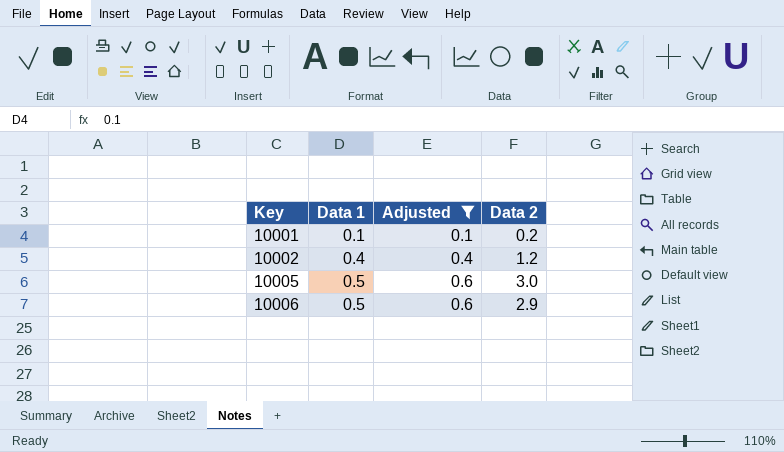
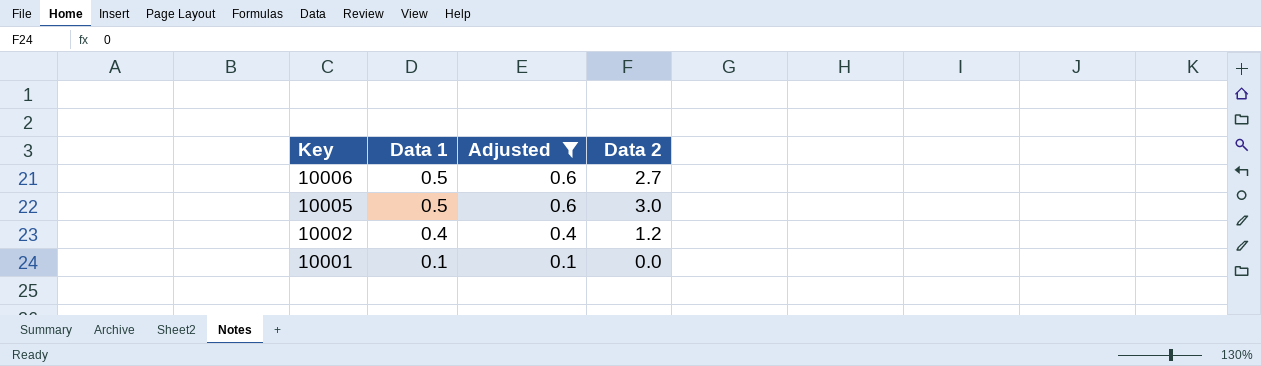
row order: Key ascending -> Key descending
10006 | Data 2: 2.9 -> 2.7
10001 | Data 2: 0.2 -> 0.0

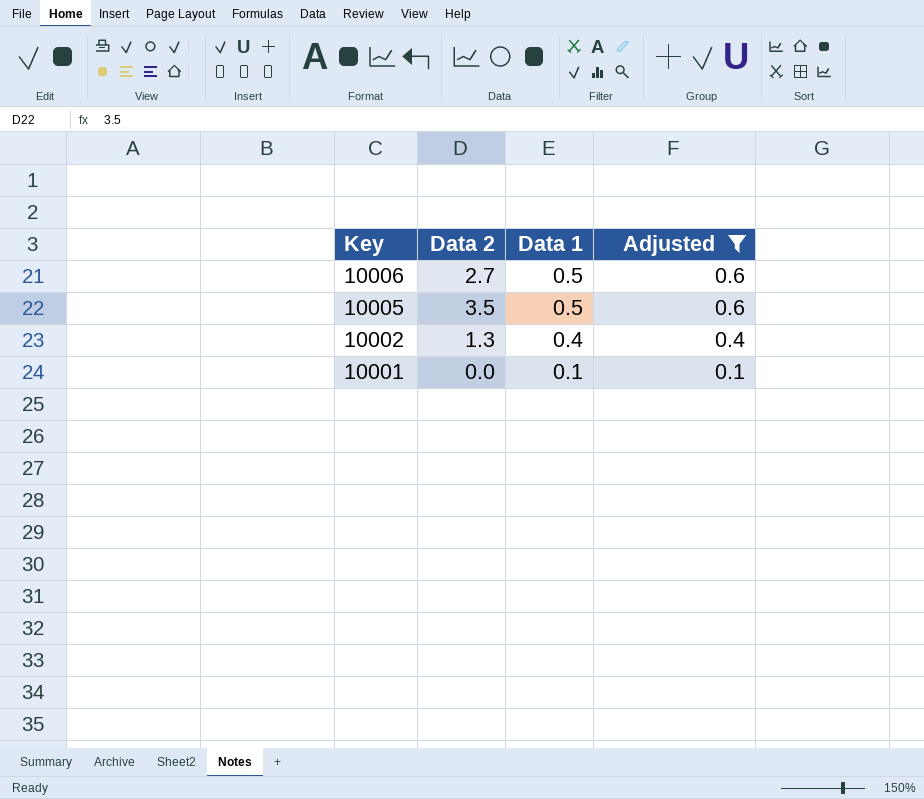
column Data 2 | position: 4 -> 2
10005 | Data 2: 3.0 -> 3.5
10002 | Data 2: 1.2 -> 1.3

